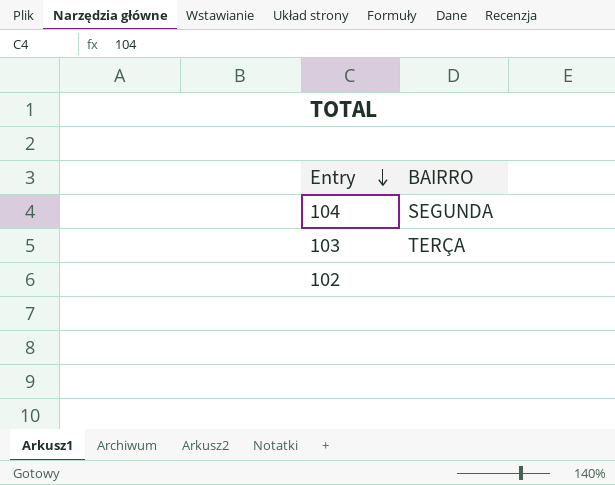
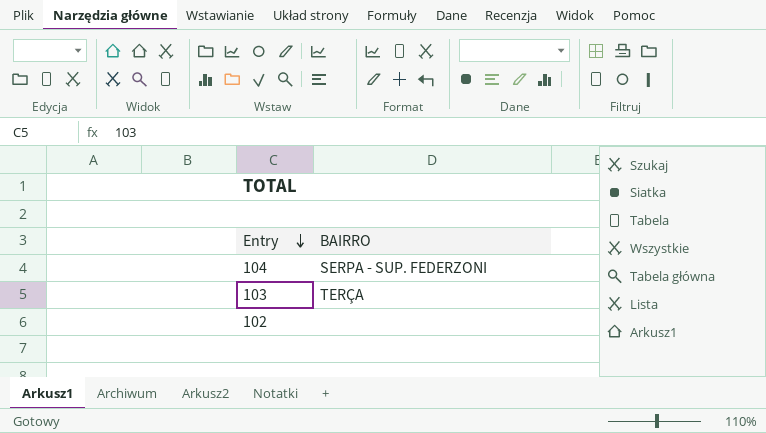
104 | BAIRRO: SEGUNDA -> SERPA - SUP. FEDERZONI

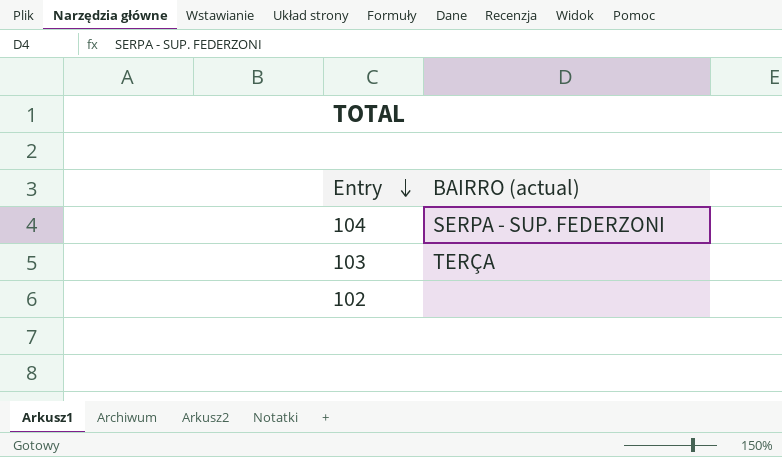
column name: BAIRRO -> BAIRRO (actual)

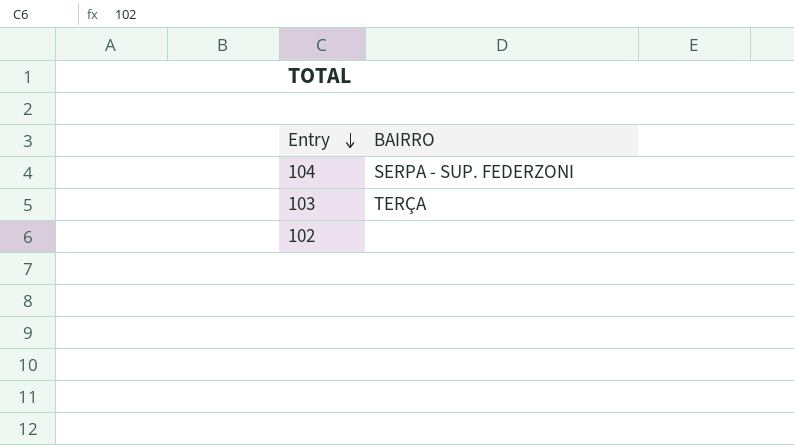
column name: BAIRRO (actual) -> BAIRRO

